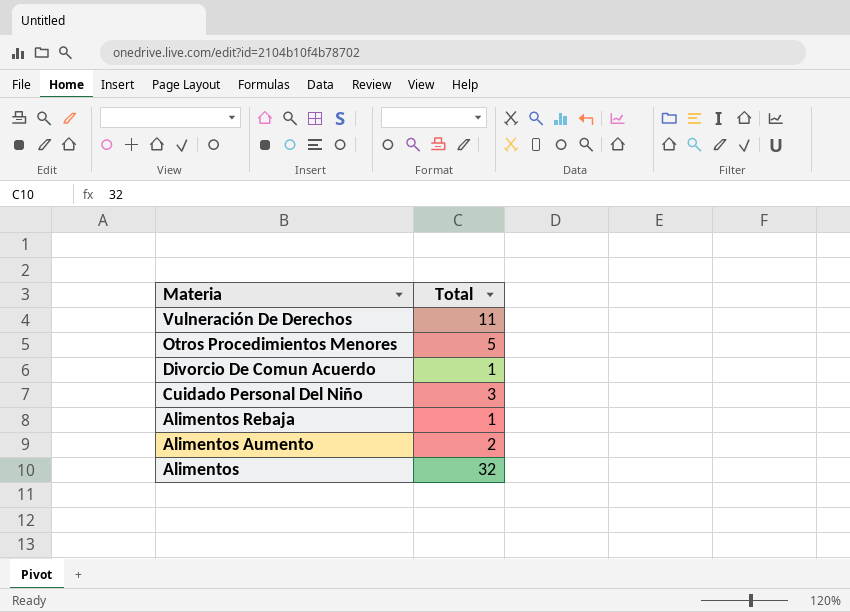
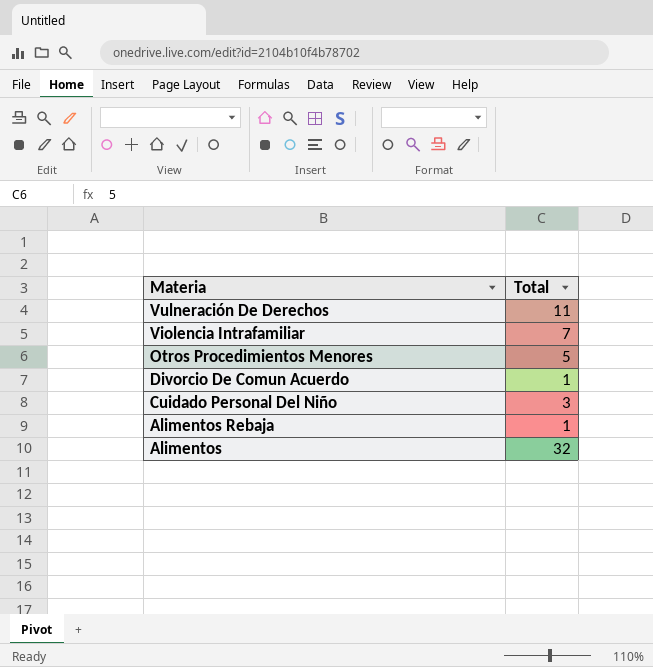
row Alimentos Aumento: 2 -> none
row Violencia Intrafamiliar: none -> 7

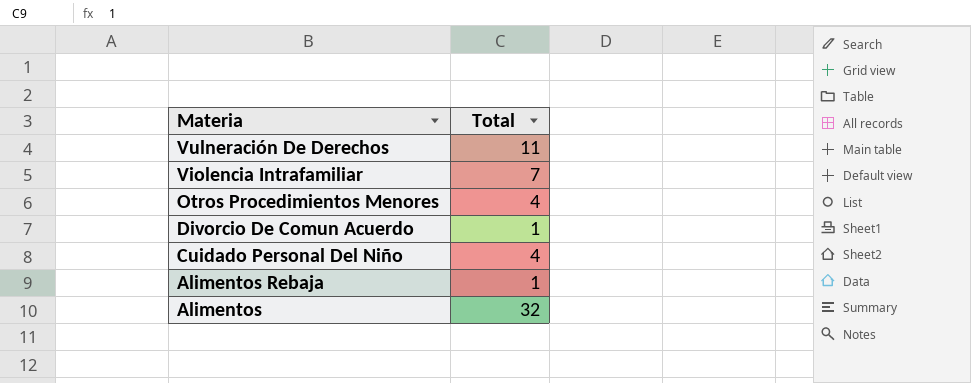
Otros Procedimientos Menores | Total: 5 -> 4
Cuidado Personal Del Niño | Total: 3 -> 4

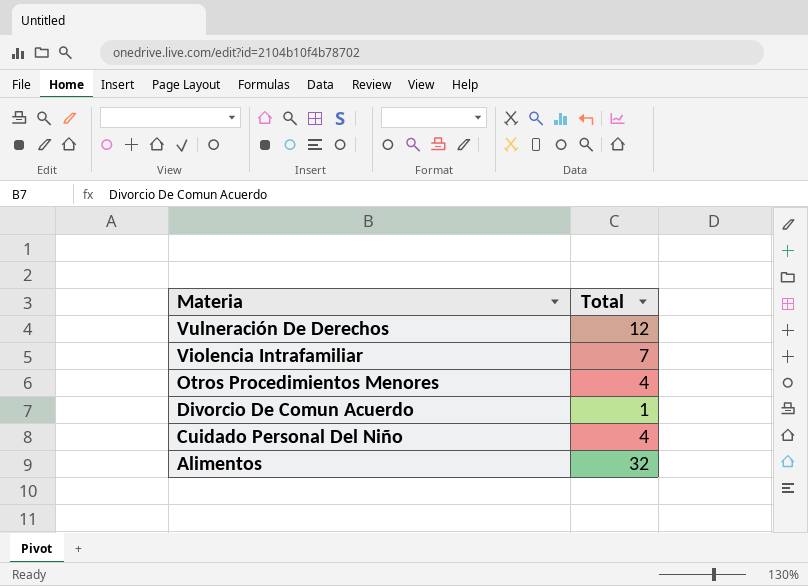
row Alimentos Rebaja: 1 -> none
Vulneración De Derechos | Total: 11 -> 12

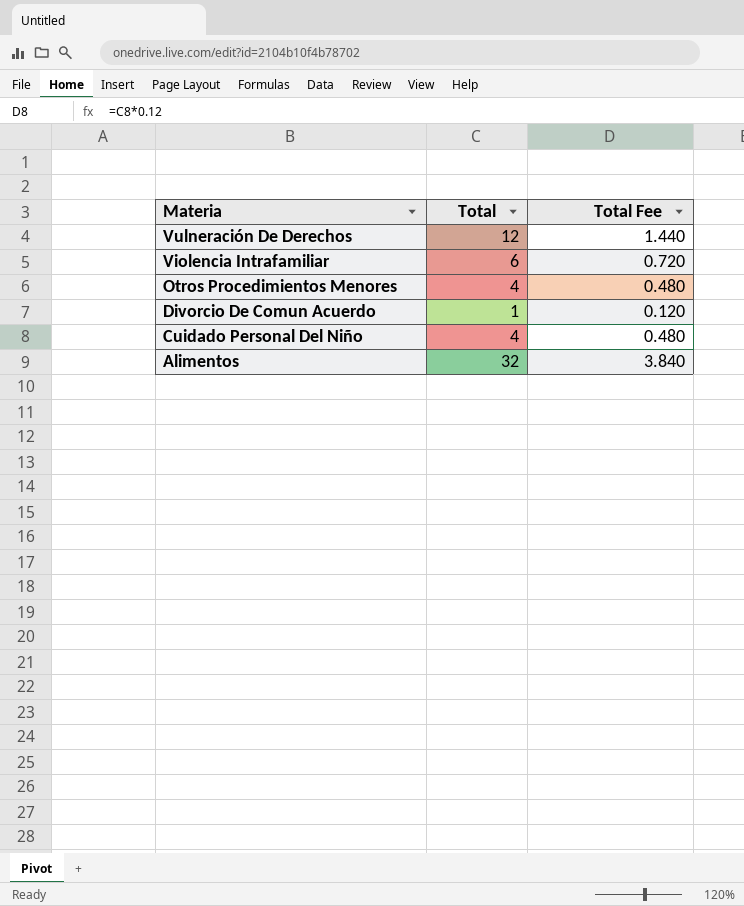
column Total Fee | formula: none -> [Total] * 0.12
Violencia Intrafamiliar | Total: 7 -> 6

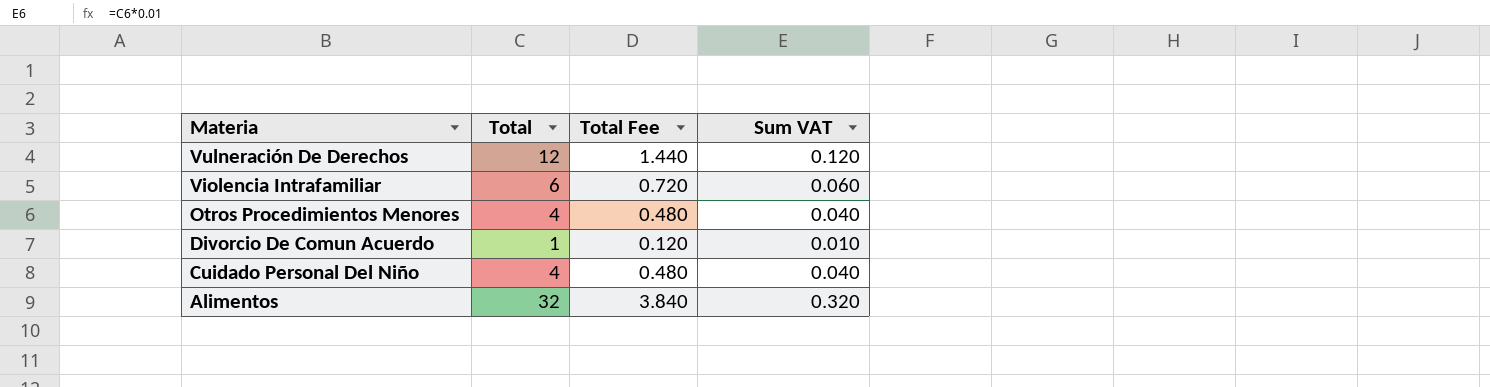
column Sum VAT | formula: none -> [Total] * 0.01

